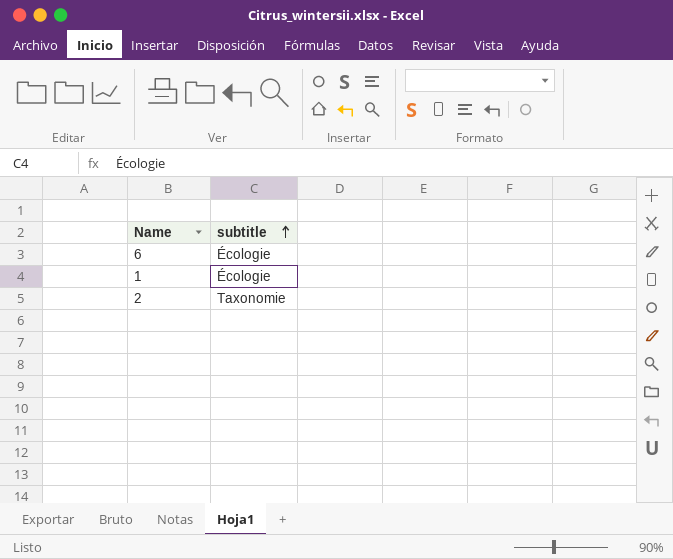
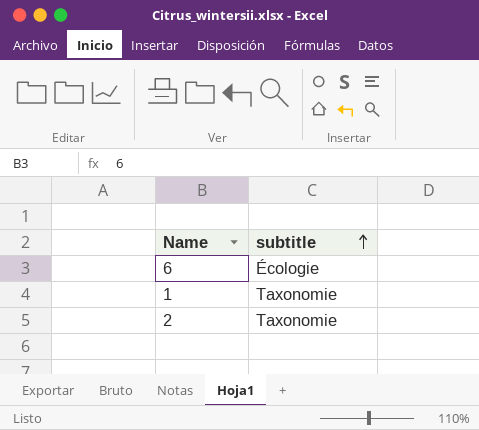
1 | subtitle: Écologie -> Taxonomie

